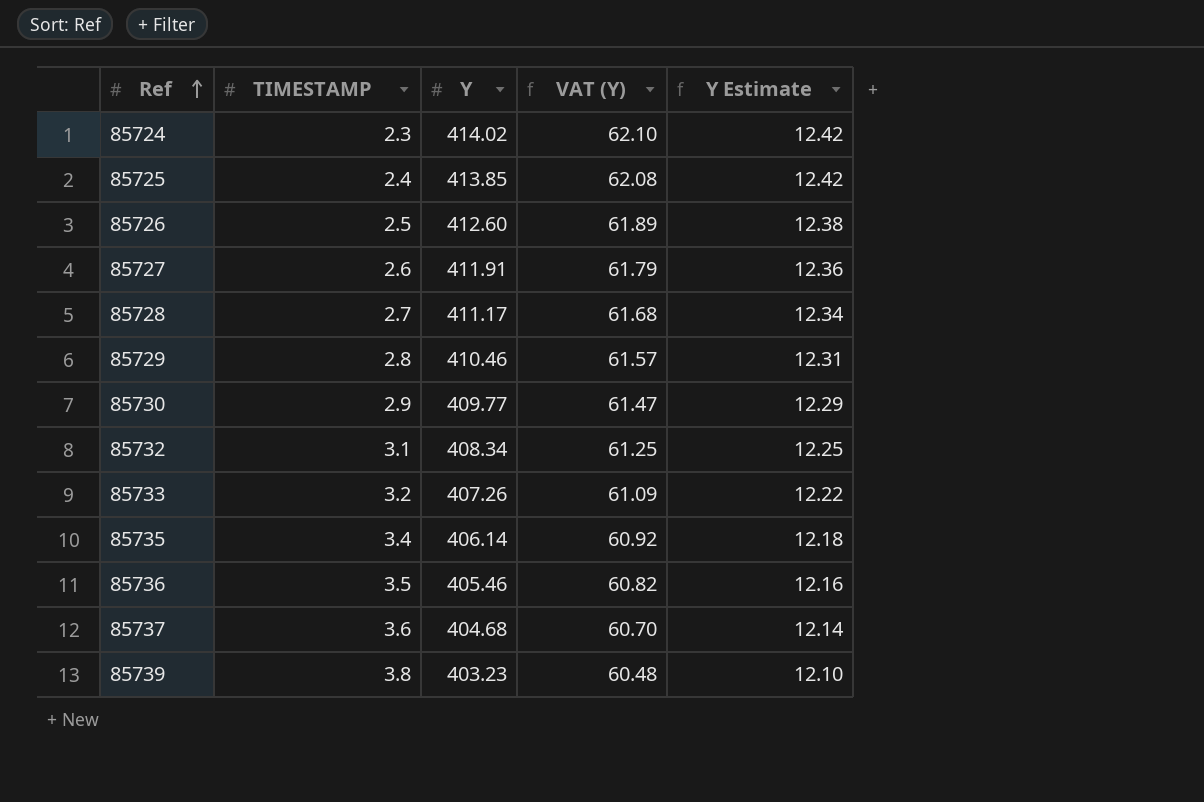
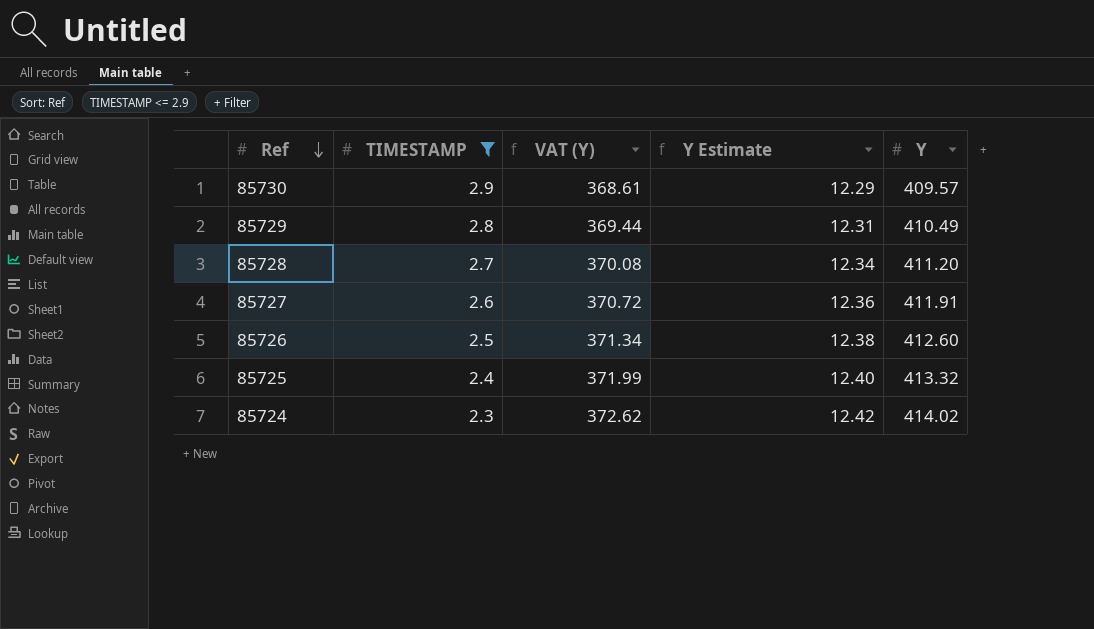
filter: none -> TIMESTAMP <= 2.9
row order: Ref ascending -> Ref descending
column VAT (Y) | formula: [Y] * 0.15 -> [Y] * 0.9
column Y | position: 3 -> 5
85730 | Y: 409.77 -> 409.57
85729 | Y: 410.46 -> 410.49
85728 | Y: 411.17 -> 411.20
85725 | Y Estimate: 12.42 -> 12.40
85725 | Y: 413.85 -> 413.32

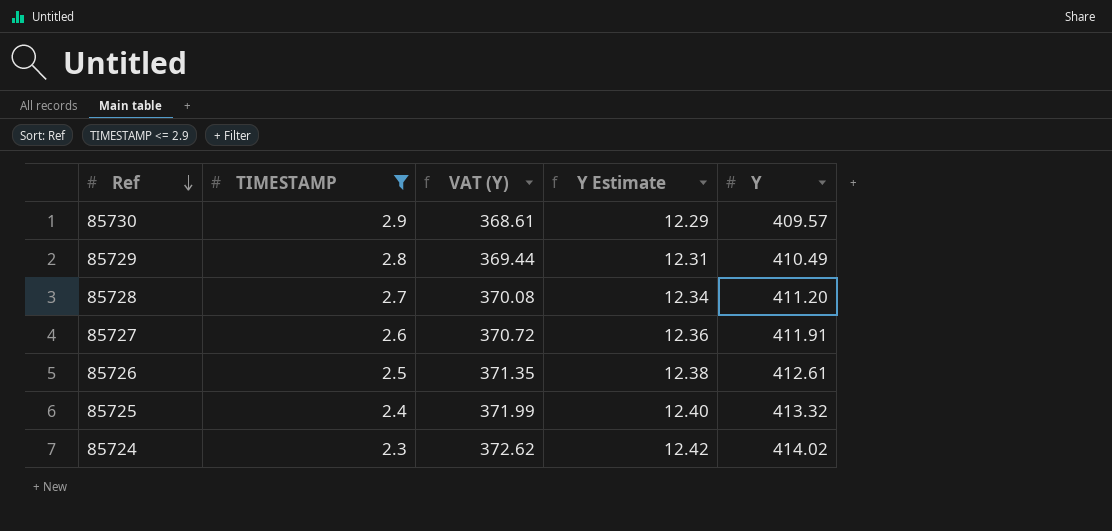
85726 | VAT (Y): 371.34 -> 371.35
85726 | Y: 412.60 -> 412.61

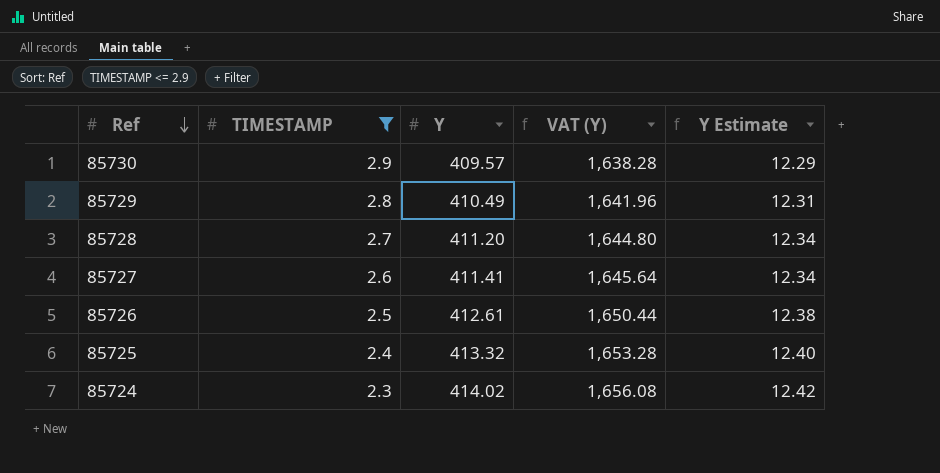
column Y | position: 5 -> 3
column VAT (Y) | formula: [Y] * 0.9 -> [Y] * 4
85727 | Y: 411.91 -> 411.41
85727 | Y Estimate: 12.36 -> 12.34

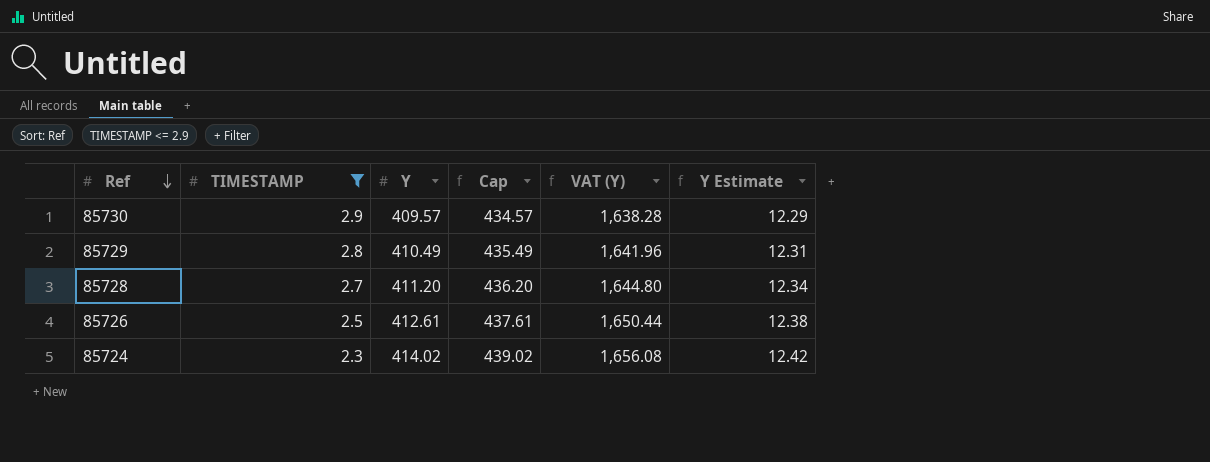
column Cap | formula: none -> [Y] + 25
row 85727: 2.6 | 411.41 | 1,645.64 | 12.34 -> none
row 85725: 2.4 | 413.32 | 1,653.28 | 12.40 -> none

